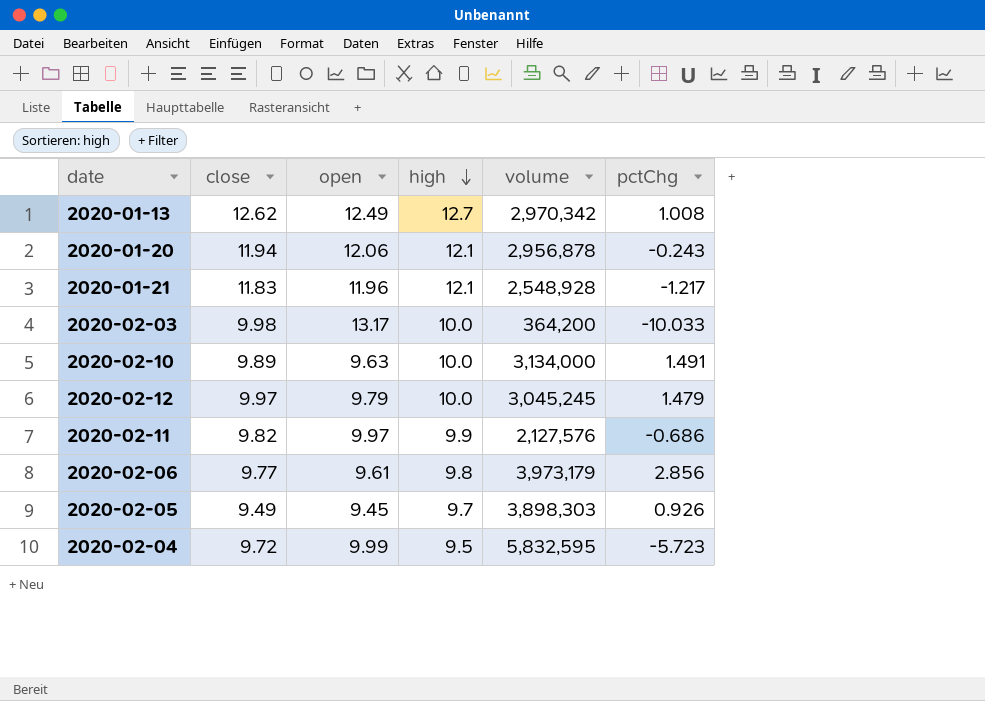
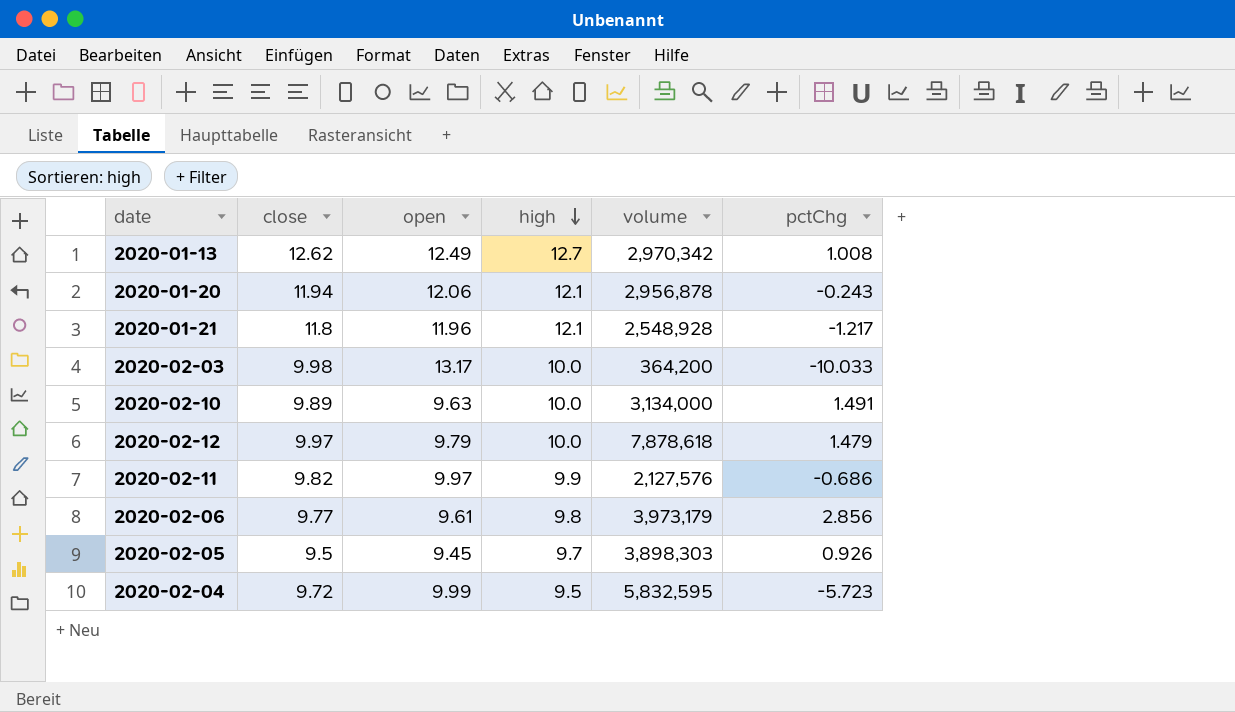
2020-01-21 | close: 11.83 -> 11.8
2020-02-12 | volume: 3,045,245 -> 7,878,618
2020-02-05 | close: 9.49 -> 9.5

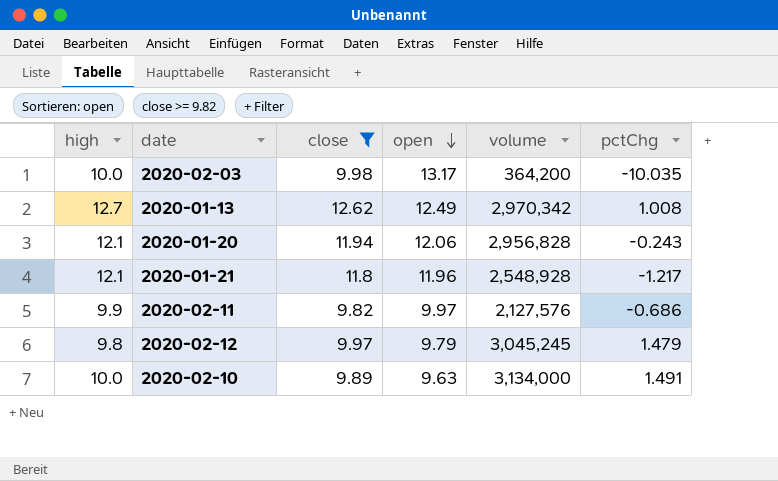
filter: none -> close >= 9.82
row order: high descending -> open descending
column high | position: 4 -> 1
2020-02-03 | pctChg: -10.033 -> -10.035
2020-01-20 | volume: 2,956,878 -> 2,956,828
2020-02-12 | high: 10.0 -> 9.8
2020-02-12 | volume: 7,878,618 -> 3,045,245

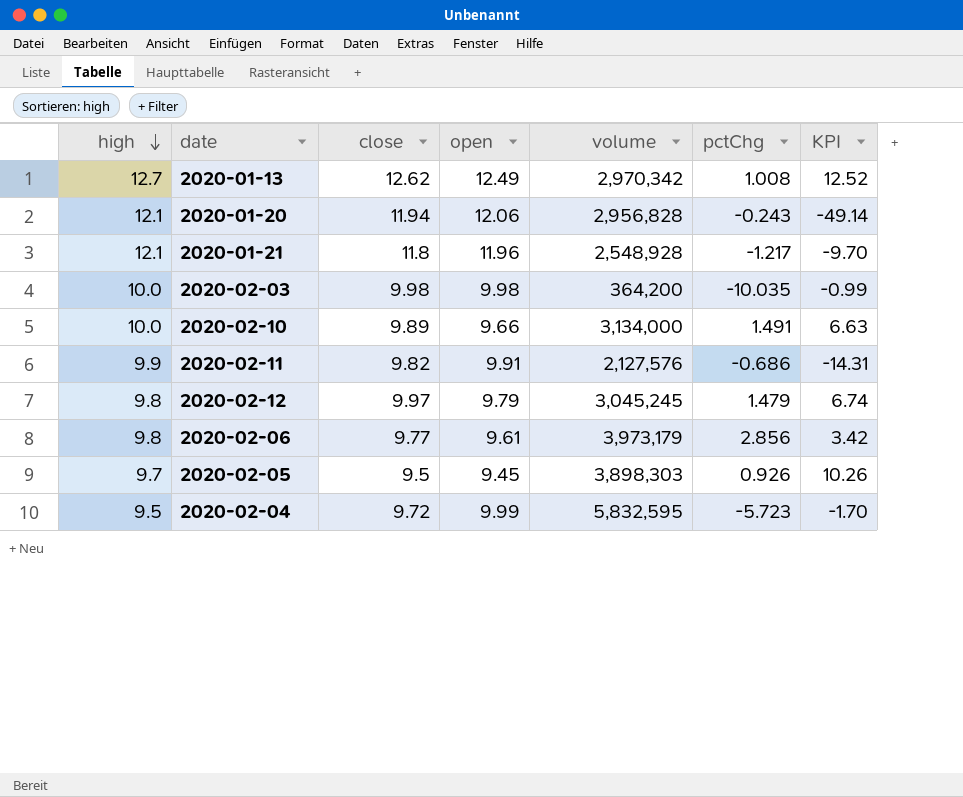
filter: close >= 9.82 -> none
row order: open descending -> high descending
column KPI | formula: none -> [close] / [pctChg]
2020-02-03 | open: 13.17 -> 9.98
2020-02-10 | open: 9.63 -> 9.66
2020-02-11 | open: 9.97 -> 9.91

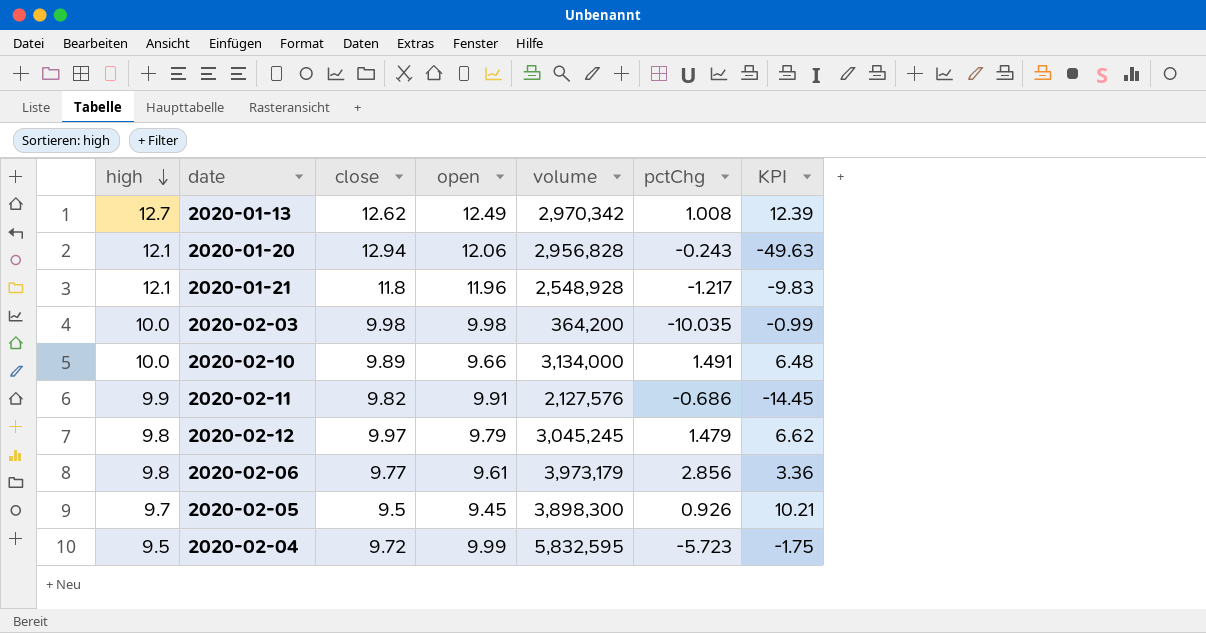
column KPI | formula: [close] / [pctChg] -> [open] / [pctChg]
2020-01-20 | close: 11.94 -> 12.94
2020-02-05 | volume: 3,898,303 -> 3,898,300

